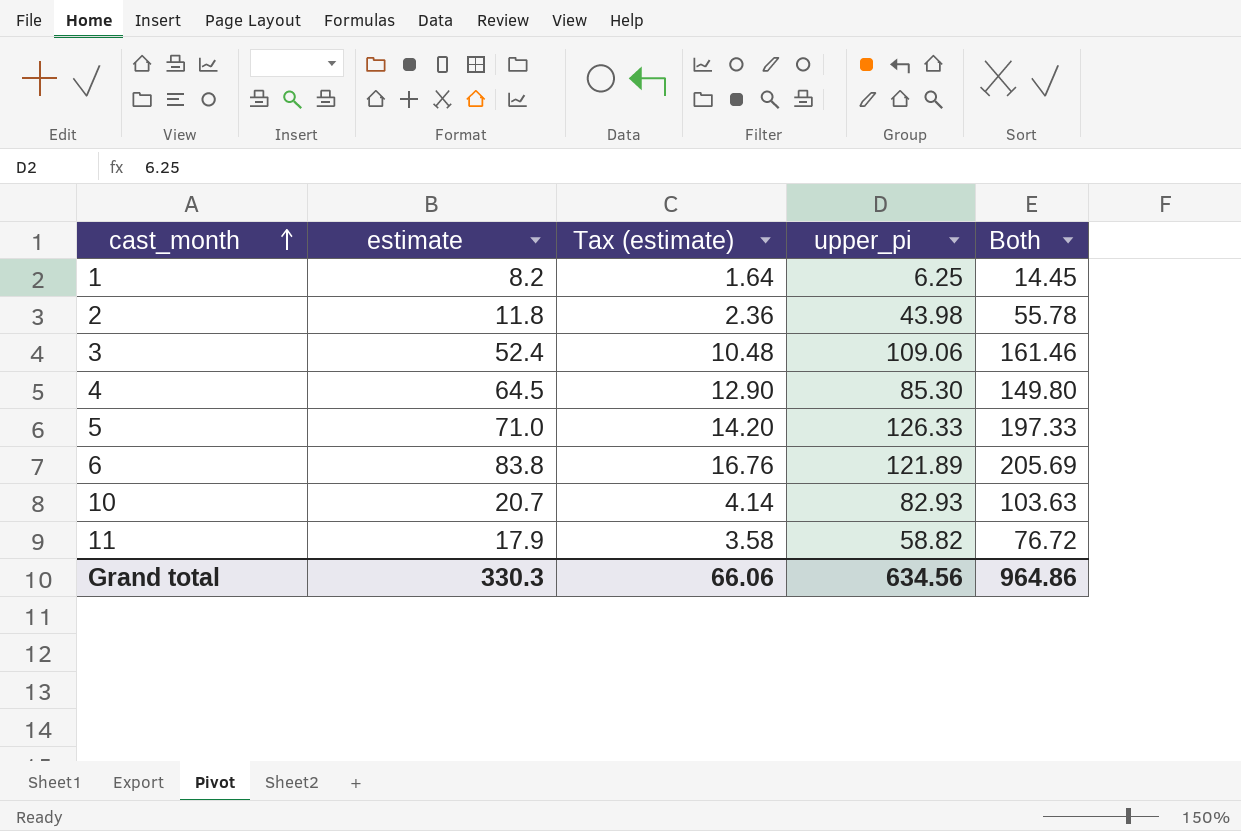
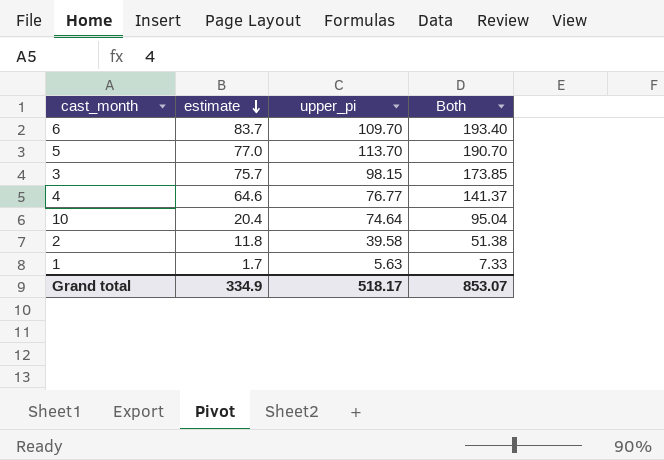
row order: cast_month ascending -> estimate descending
column Tax (estimate) | formula: [estimate] * 0.2 -> none
row 11: 17.9 | 3.58 | 58.82 | 76.72 -> none
6 | estimate: 83.8 -> 83.7
6 | upper_pi: 121.89 -> 109.70
6 | Both: 205.69 -> 193.40
5 | estimate: 71.0 -> 77.0
5 | upper_pi: 126.33 -> 113.70
5 | Both: 197.33 -> 190.70
3 | estimate: 52.4 -> 75.7
3 | upper_pi: 109.06 -> 98.15
3 | Both: 161.46 -> 173.85
4 | estimate: 64.5 -> 64.6
4 | upper_pi: 85.30 -> 76.77
4 | Both: 149.80 -> 141.37
10 | estimate: 20.7 -> 20.4
10 | upper_pi: 82.93 -> 74.64
10 | Both: 103.63 -> 95.04
2 | upper_pi: 43.98 -> 39.58
2 | Both: 55.78 -> 51.38
1 | estimate: 8.2 -> 1.7
1 | upper_pi: 6.25 -> 5.63
1 | Both: 14.45 -> 7.33
Grand total | estimate: 330.3 -> 334.9
Grand total | upper_pi: 634.56 -> 518.17
Grand total | Both: 964.86 -> 853.07

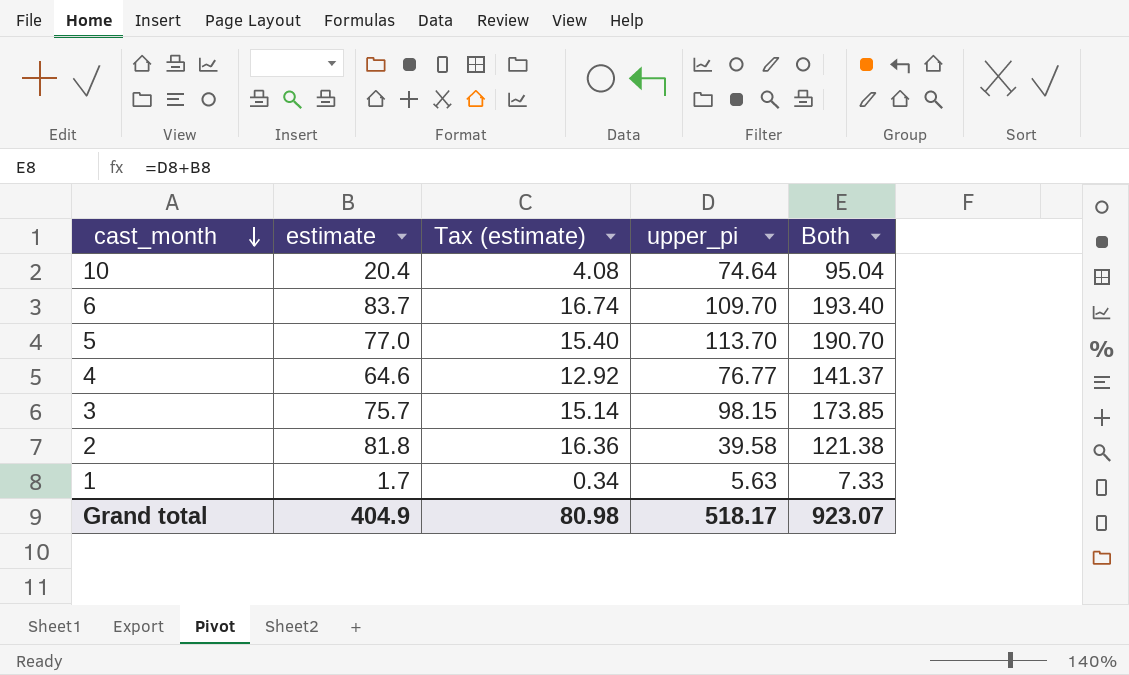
row order: estimate descending -> cast_month descending
column Tax (estimate) | formula: none -> [estimate] * 0.2
2 | estimate: 11.8 -> 81.8
2 | Both: 51.38 -> 121.38
Grand total | estimate: 334.9 -> 404.9
Grand total | Both: 853.07 -> 923.07

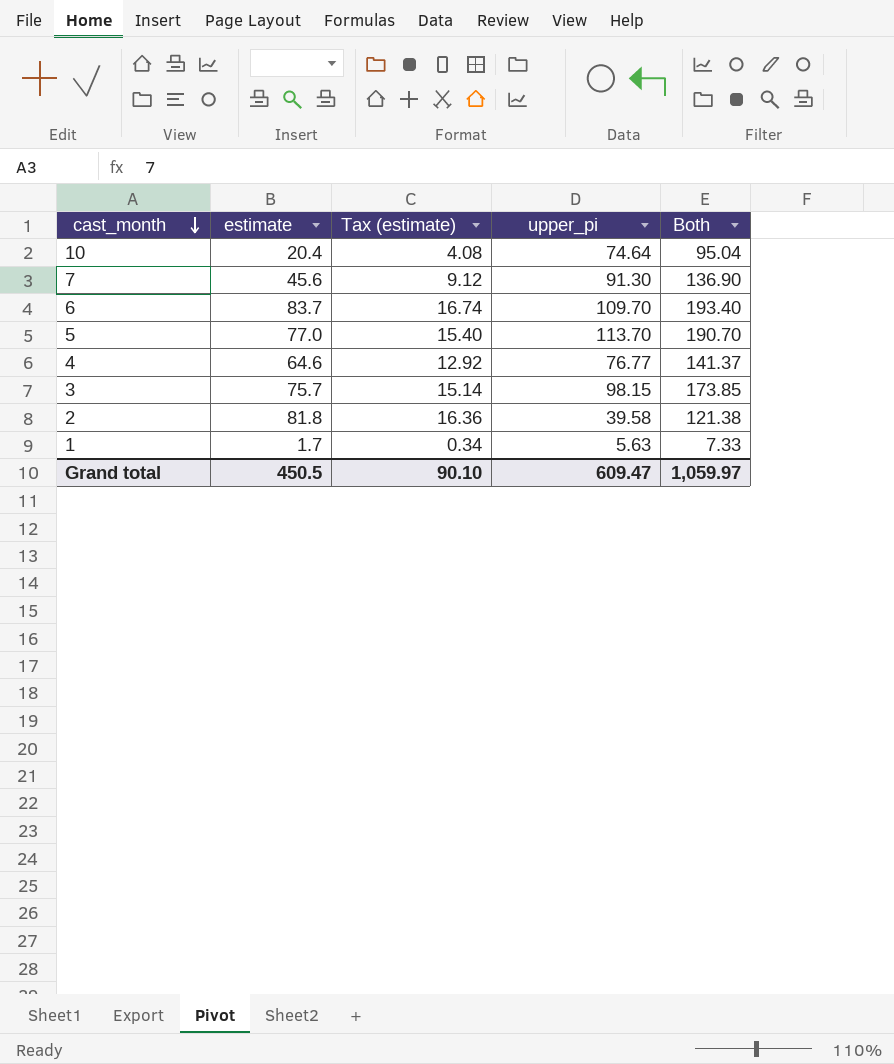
row 7: none -> 45.6 | 9.12 | 91.30 | 136.90
Grand total | estimate: 404.9 -> 450.5
Grand total | Tax (estimate): 80.98 -> 90.10
Grand total | upper_pi: 518.17 -> 609.47
Grand total | Both: 923.07 -> 1,059.97

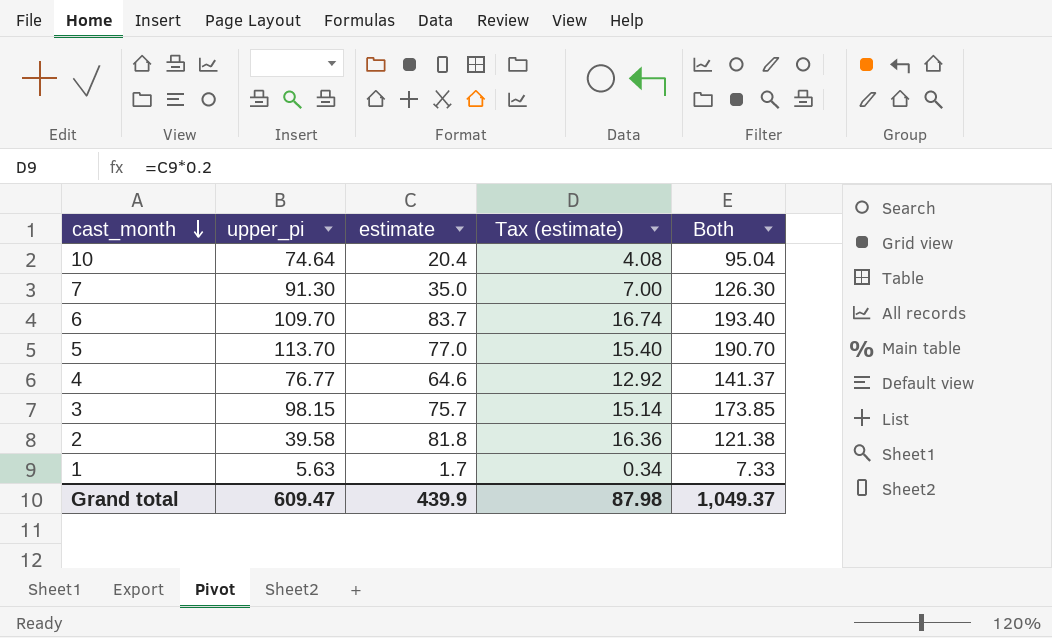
column upper_pi | position: 4 -> 2
7 | estimate: 45.6 -> 35.0
7 | Tax (estimate): 9.12 -> 7.00
7 | Both: 136.90 -> 126.30
Grand total | estimate: 450.5 -> 439.9
Grand total | Tax (estimate): 90.10 -> 87.98
Grand total | Both: 1,059.97 -> 1,049.37

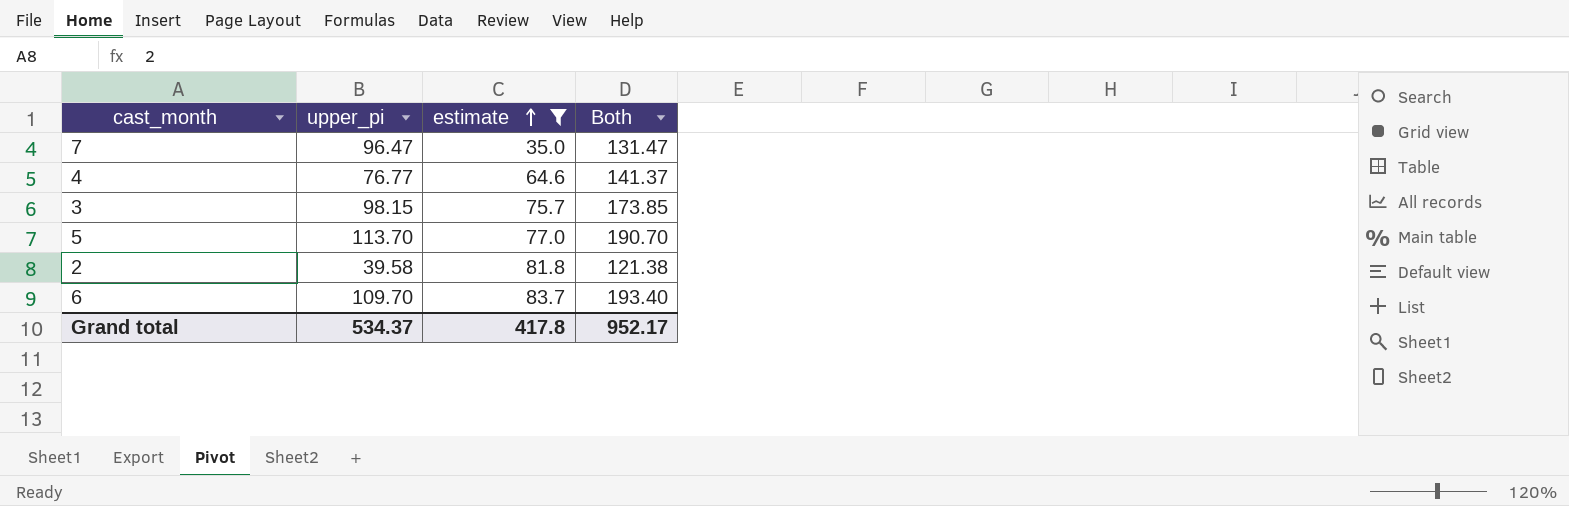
filter: none -> estimate >= 35.0
row order: cast_month descending -> estimate ascending
column Tax (estimate) | formula: [estimate] * 0.2 -> none
7 | upper_pi: 91.30 -> 96.47
7 | Both: 126.30 -> 131.47
Grand total | upper_pi: 609.47 -> 534.37
Grand total | estimate: 439.9 -> 417.8
Grand total | Both: 1,049.37 -> 952.17

